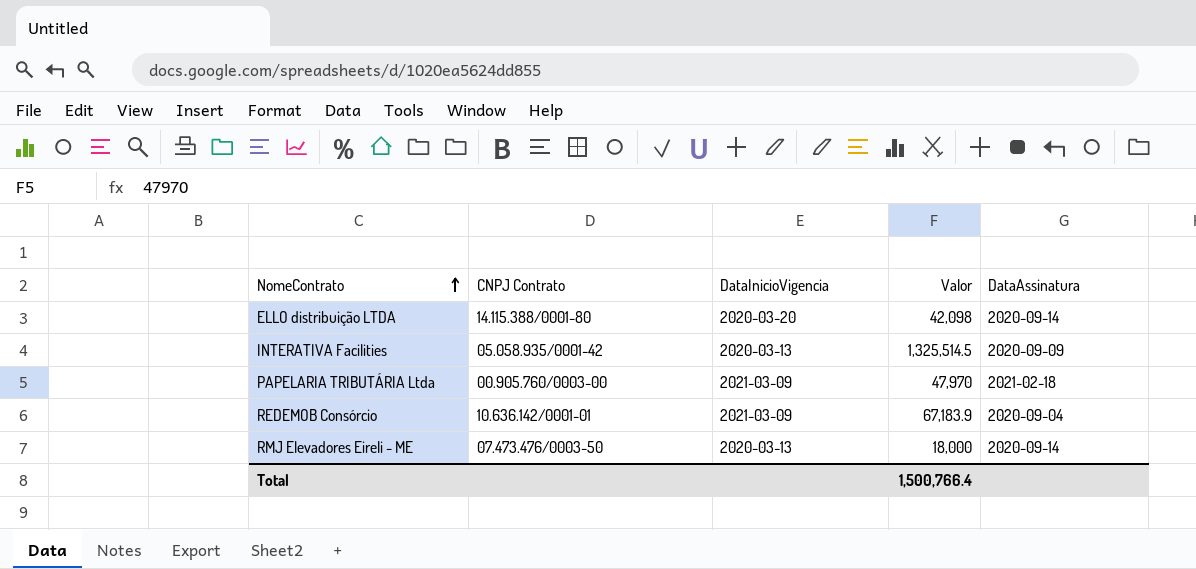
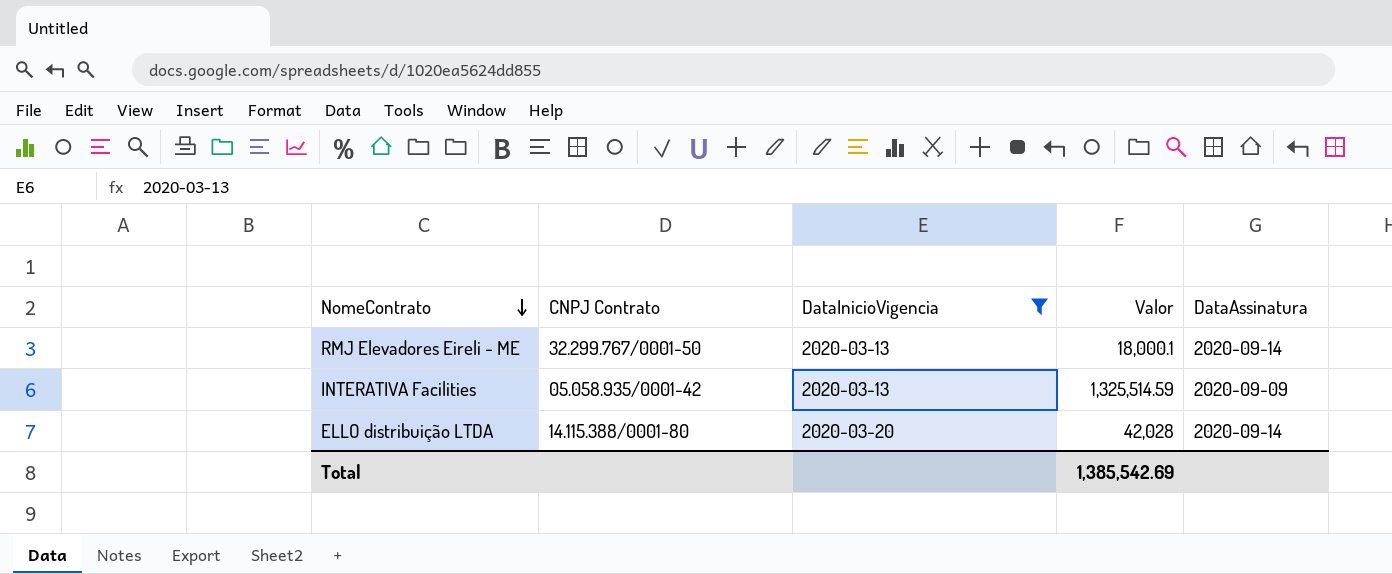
filter: none -> DataInicioVigencia != 2021-03-09
row order: NomeContrato ascending -> NomeContrato descending
RMJ Elevadores Eireli - ME | CNPJ Contrato: 07.473.476/0003-50 -> 32.299.767/0001-50
RMJ Elevadores Eireli - ME | Valor: 18,000 -> 18,000.1
INTERATIVA Facilities | Valor: 1,325,514.5 -> 1,325,514.59
ELLO distribuição LTDA | Valor: 42,098 -> 42,028
Total | Valor: 1,500,766.4 -> 1,385,542.69

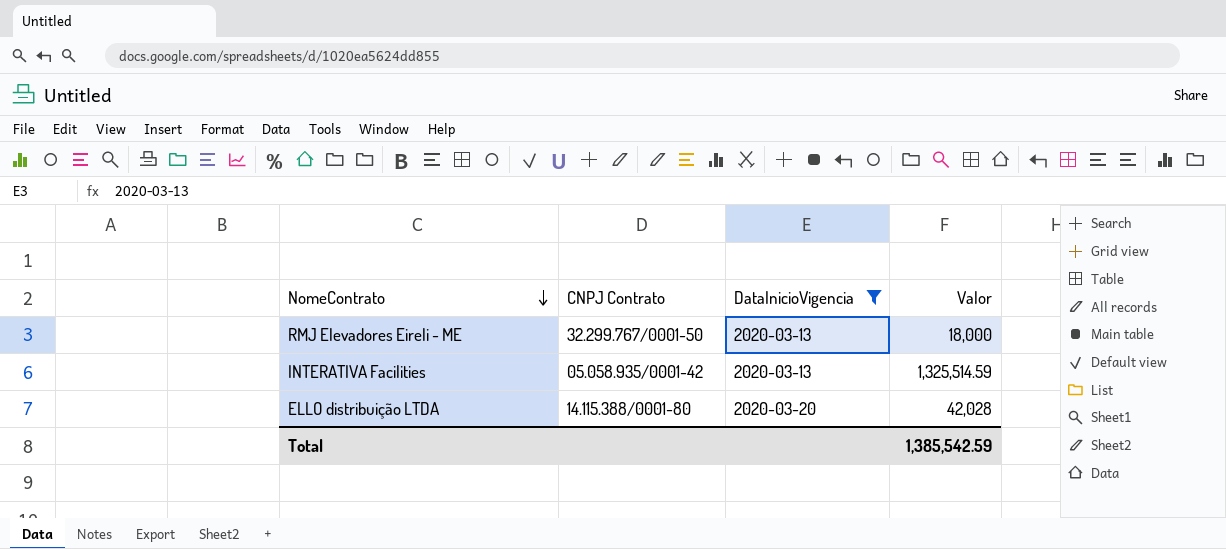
column DataAssinatura | position: 5 -> none
RMJ Elevadores Eireli - ME | Valor: 18,000.1 -> 18,000
Total | Valor: 1,385,542.69 -> 1,385,542.59

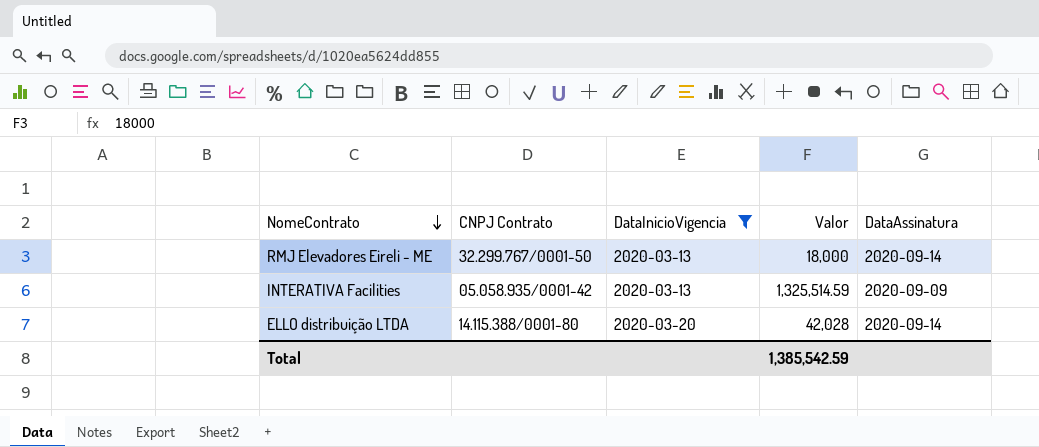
column DataAssinatura | position: none -> 5

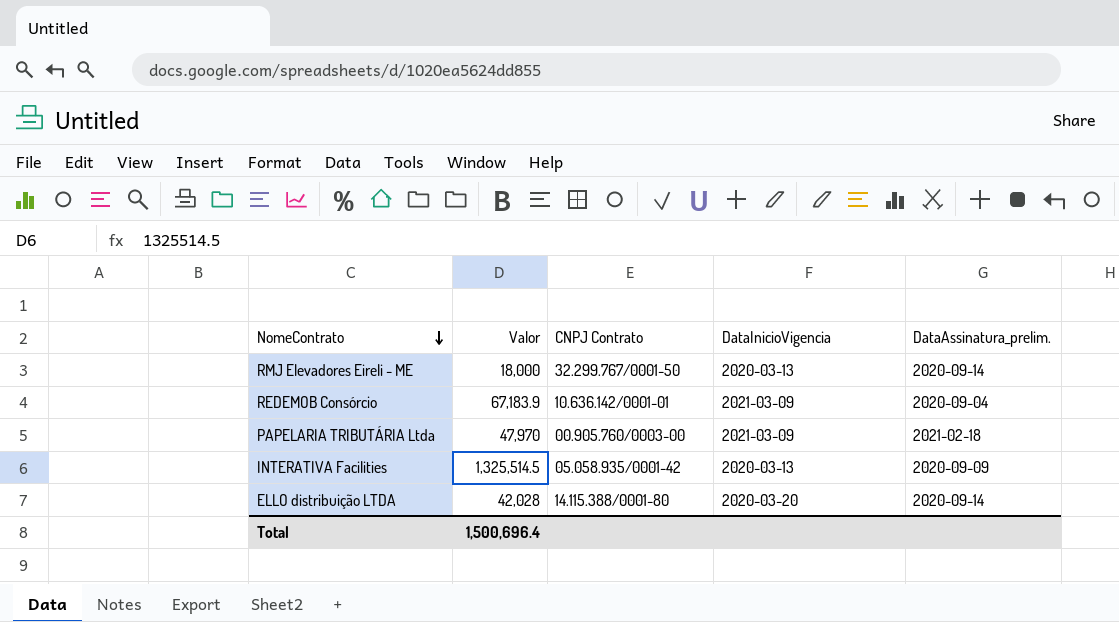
filter: DataInicioVigencia != 2021-03-09 -> none
column Valor | position: 4 -> 2
column name: DataAssinatura -> DataAssinatura_prelim.
INTERATIVA Facilities | Valor: 1,325,514.59 -> 1,325,514.5
Total | Valor: 1,385,542.59 -> 1,500,696.4

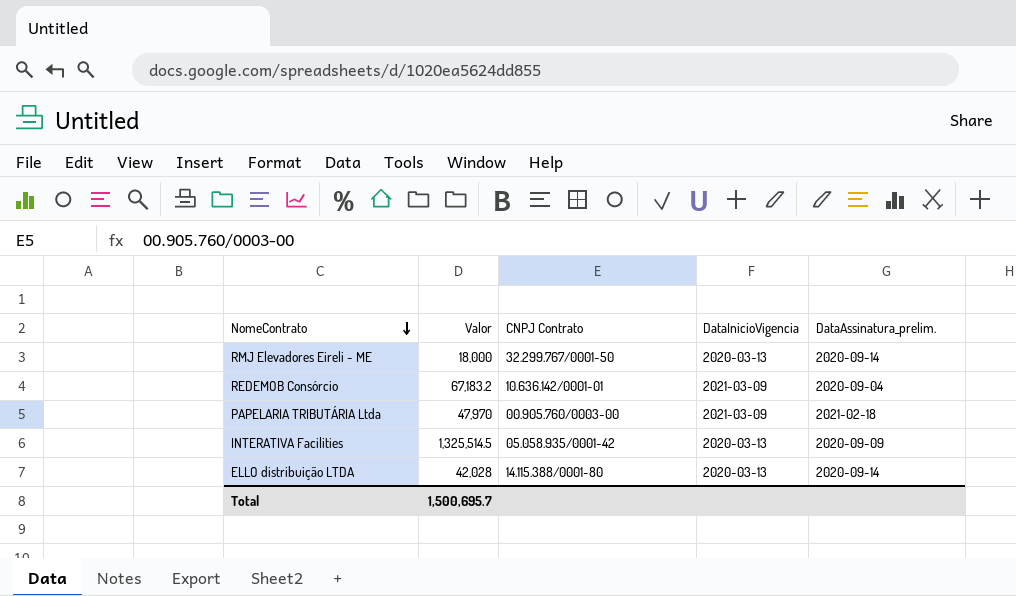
REDEMOB Consórcio | Valor: 67,183.9 -> 67,183.2
ELLO distribuição LTDA | DataInicioVigencia: 2020-03-20 -> 2020-03-13
Total | Valor: 1,500,696.4 -> 1,500,695.7

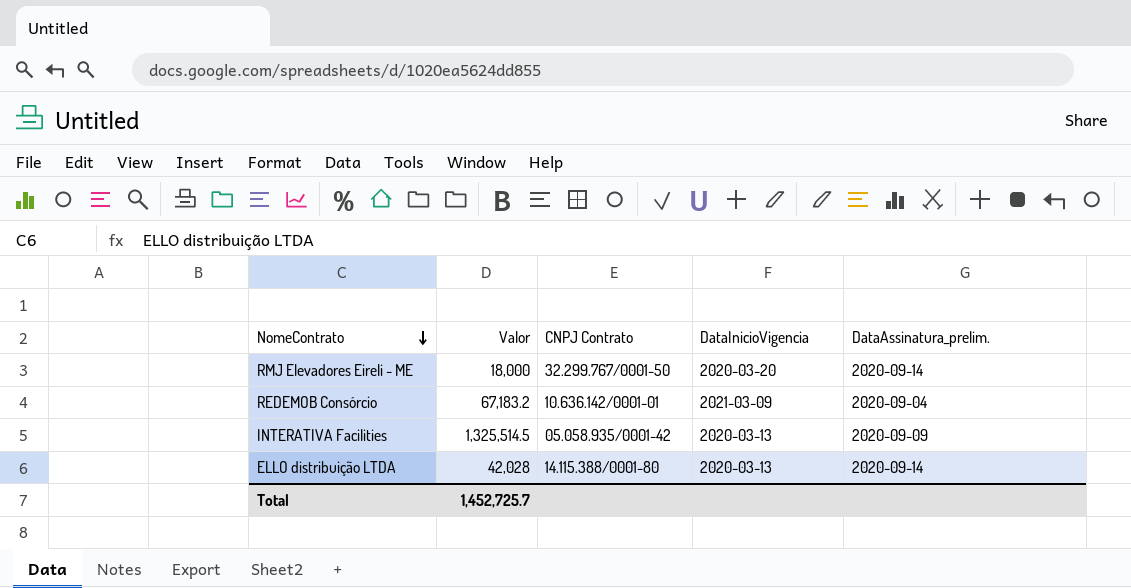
row PAPELARIA TRIBUTÁRIA Ltda: 47,970 | 00.905.760/0003-00 | 2021-03-09 | 2021-02-18 -> none
RMJ Elevadores Eireli - ME | DataInicioVigencia: 2020-03-13 -> 2020-03-20
Total | Valor: 1,500,695.7 -> 1,452,725.7

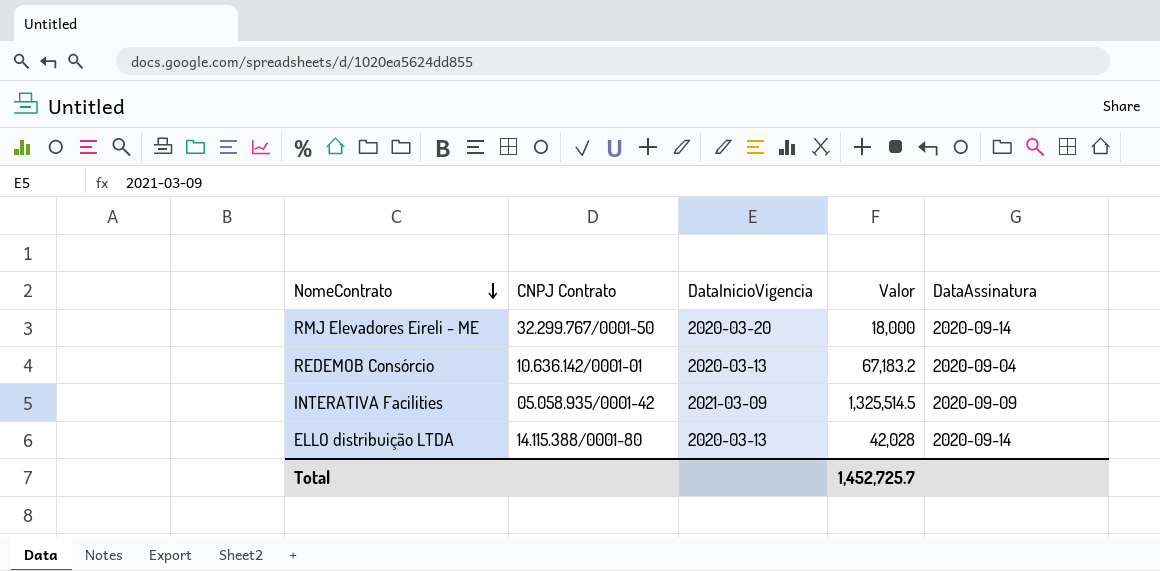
column Valor | position: 2 -> 4
column name: DataAssinatura_prelim. -> DataAssinatura
REDEMOB Consórcio | DataInicioVigencia: 2021-03-09 -> 2020-03-13
INTERATIVA Facilities | DataInicioVigencia: 2020-03-13 -> 2021-03-09

